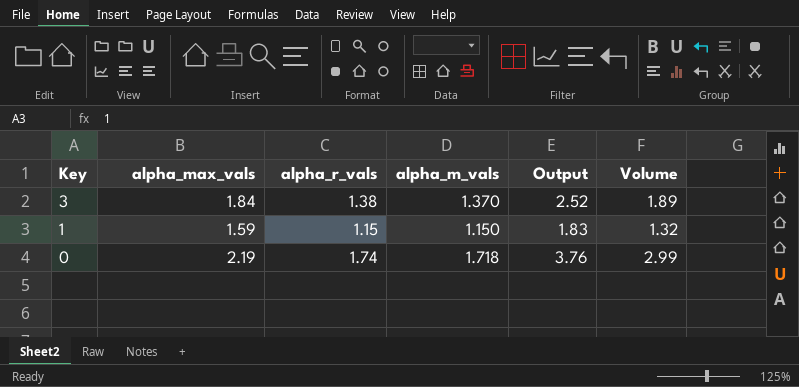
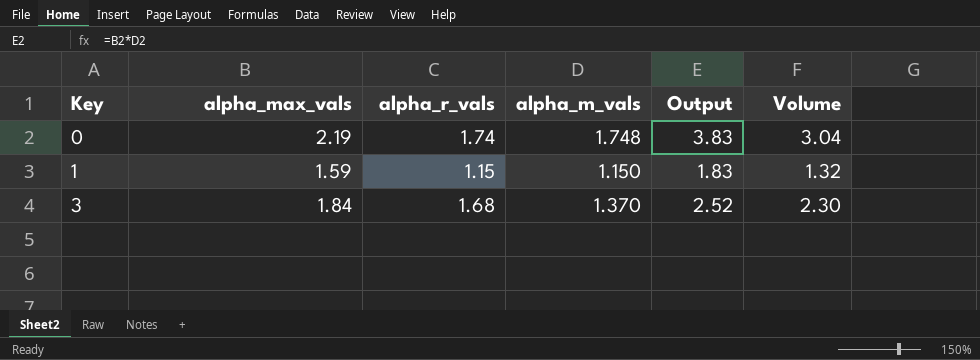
row order: Key descending -> Key ascending
0 | alpha_m_vals: 1.718 -> 1.748
0 | Output: 3.76 -> 3.83
0 | Volume: 2.99 -> 3.04
3 | alpha_r_vals: 1.38 -> 1.68
3 | Volume: 1.89 -> 2.30

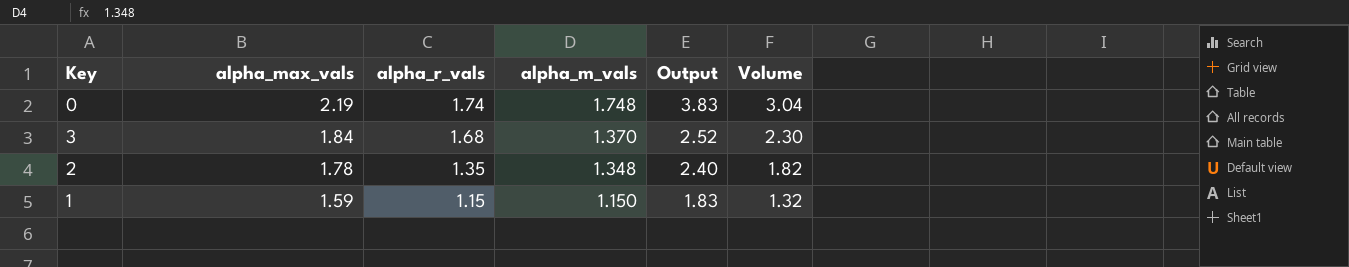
row order: Key ascending -> alpha_max_vals descending
row 2: none -> 1.78 | 1.35 | 1.348 | 2.40 | 1.82

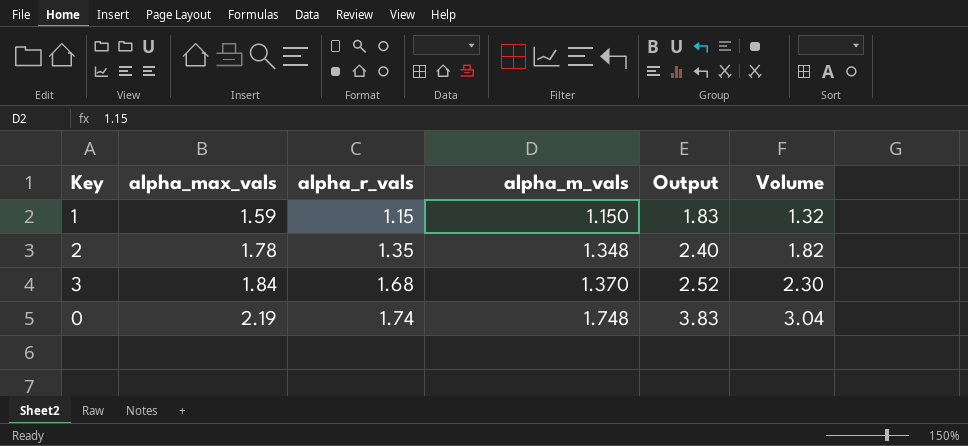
row order: alpha_max_vals descending -> alpha_max_vals ascending

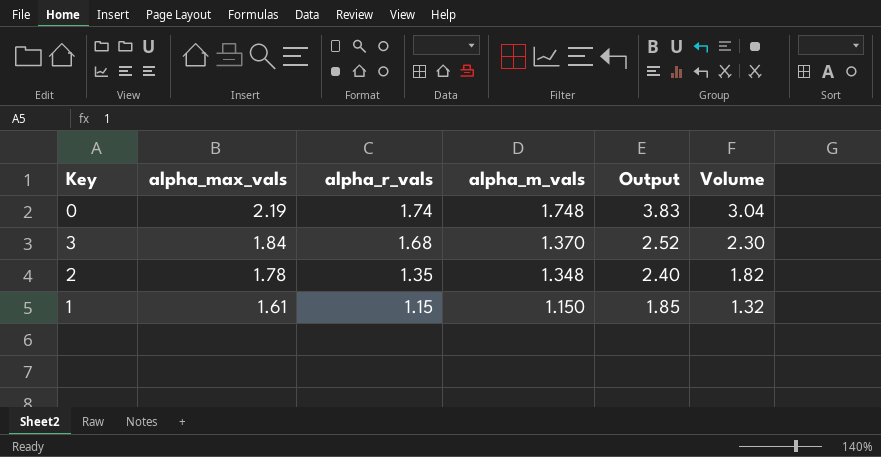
row order: alpha_max_vals ascending -> alpha_max_vals descending
1 | alpha_max_vals: 1.59 -> 1.61
1 | Output: 1.83 -> 1.85

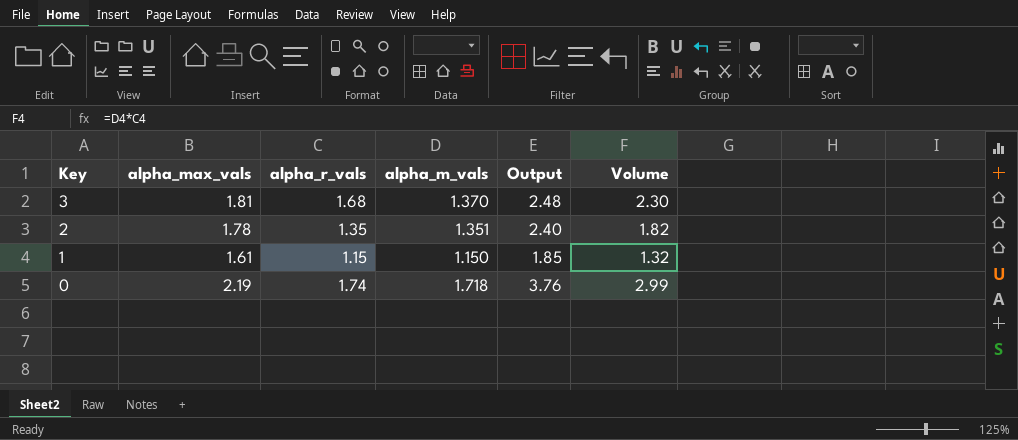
row order: alpha_max_vals descending -> Key descending
3 | alpha_max_vals: 1.84 -> 1.81
3 | Output: 2.52 -> 2.48
2 | alpha_m_vals: 1.348 -> 1.351
0 | alpha_m_vals: 1.748 -> 1.718
0 | Output: 3.83 -> 3.76
0 | Volume: 3.04 -> 2.99

